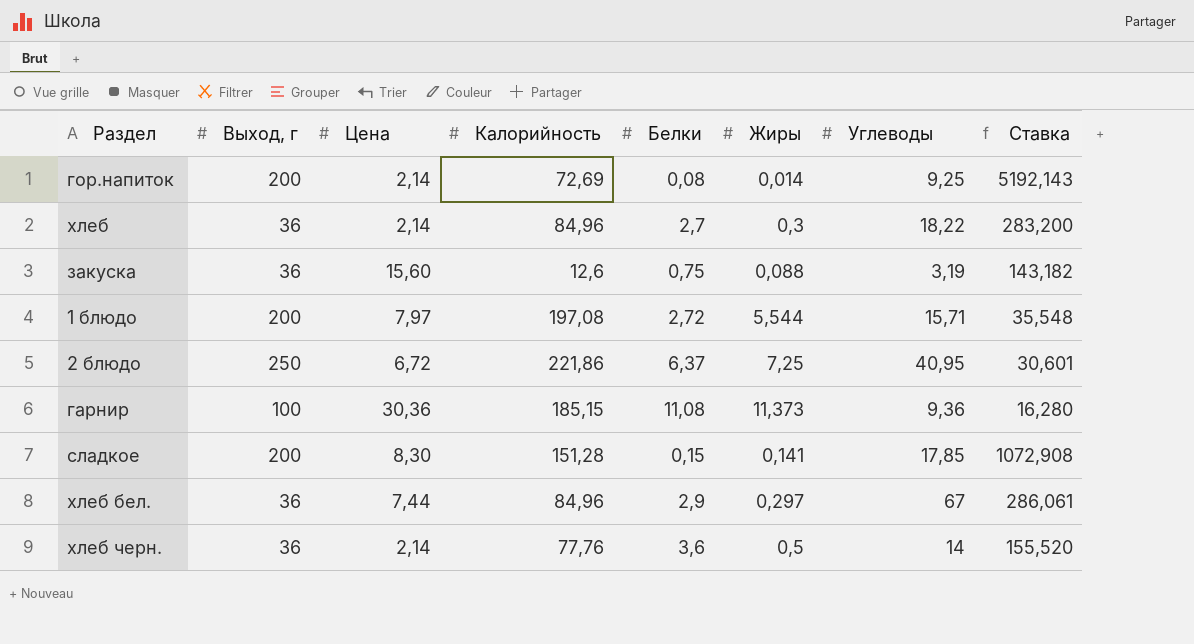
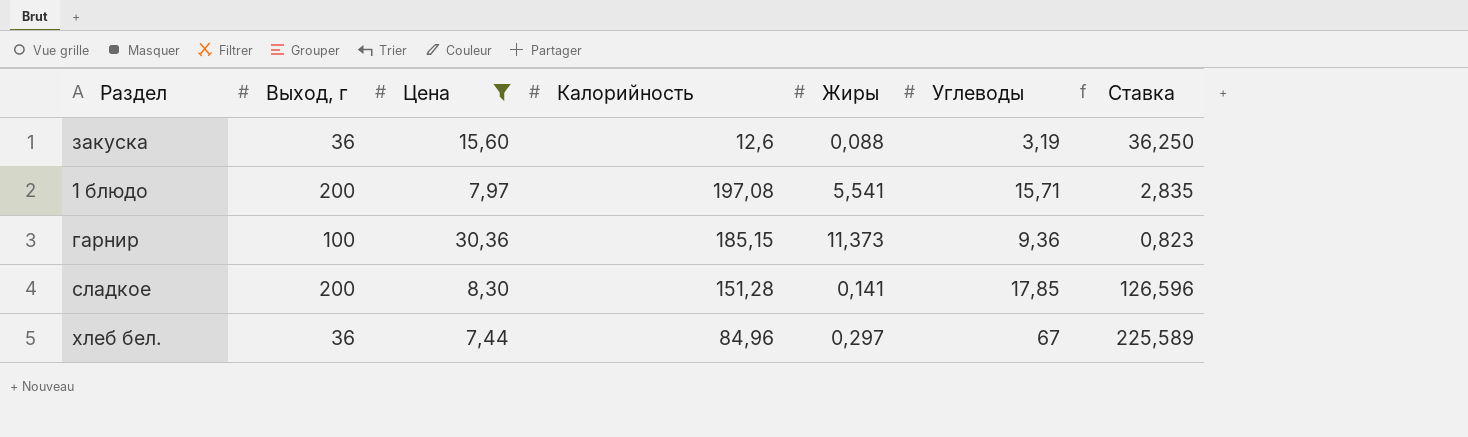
filter: none -> Цена >= 7,44
column Белки | position: 5 -> none
column Ставка | formula: [Калорийность] / [Жиры] -> [Углеводы] / [Жиры]
1 блюдо | Жиры: 5,544 -> 5,541

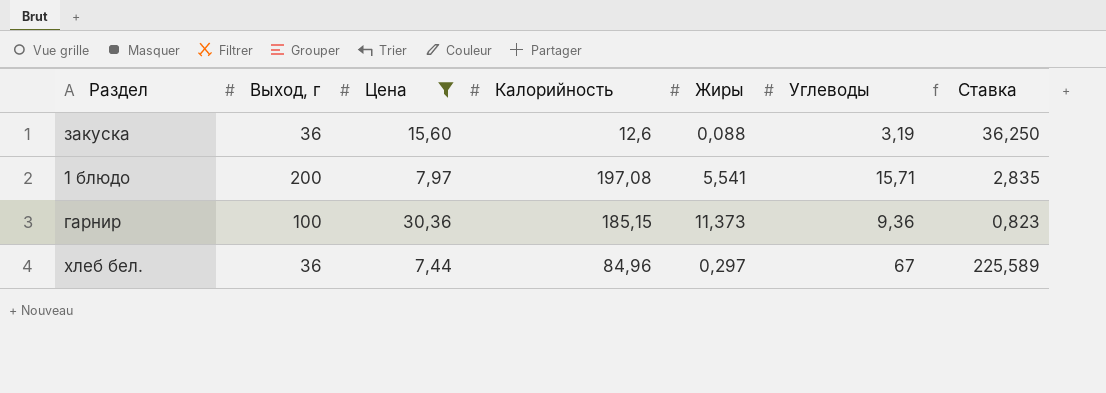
row сладкое: 200 | 8,30 | 151,28 | 0,141 | 17,85 | 126,596 -> none

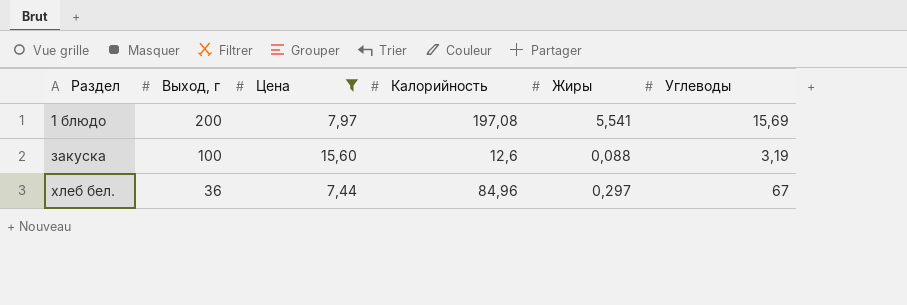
row order: none -> Раздел ascending
column Ставка | formula: [Углеводы] / [Жиры] -> none
row гарнир: 100 | 30,36 | 185,15 | 11,373 | 9,36 | 0,823 -> none
1 блюдо | Углеводы: 15,71 -> 15,69
закуска | Выход, г: 36 -> 100

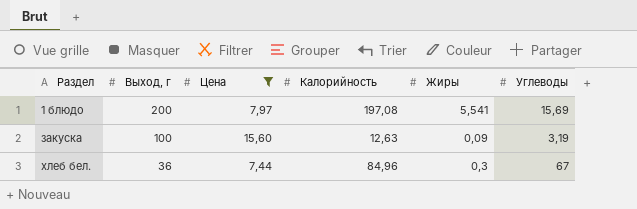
закуска | Калорийность: 12,6 -> 12,63
закуска | Жиры: 0,088 -> 0,09
хлеб бел. | Жиры: 0,297 -> 0,3

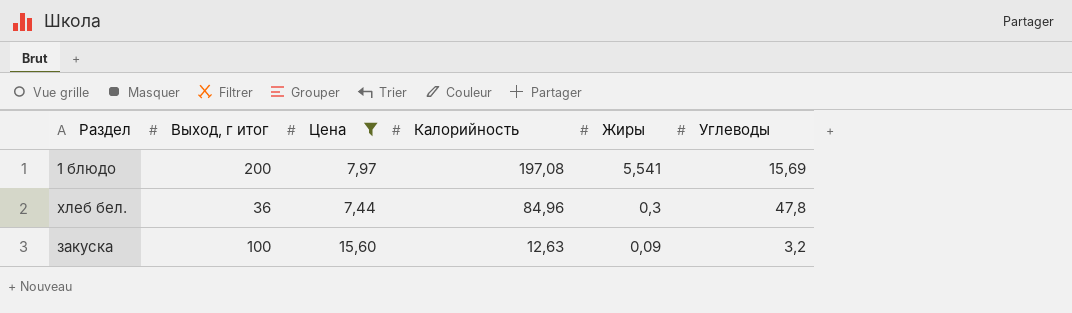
row order: Раздел ascending -> Калорийность descending
column name: Выход, г -> Выход, г итог
хлеб бел. | Углеводы: 67 -> 47,8
закуска | Углеводы: 3,19 -> 3,2

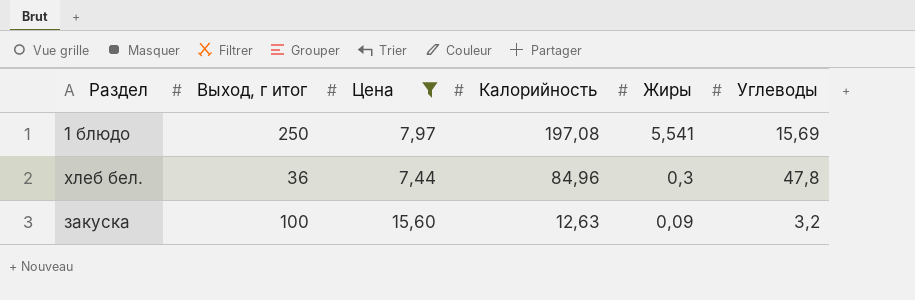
1 блюдо | Выход, г итог: 200 -> 250

